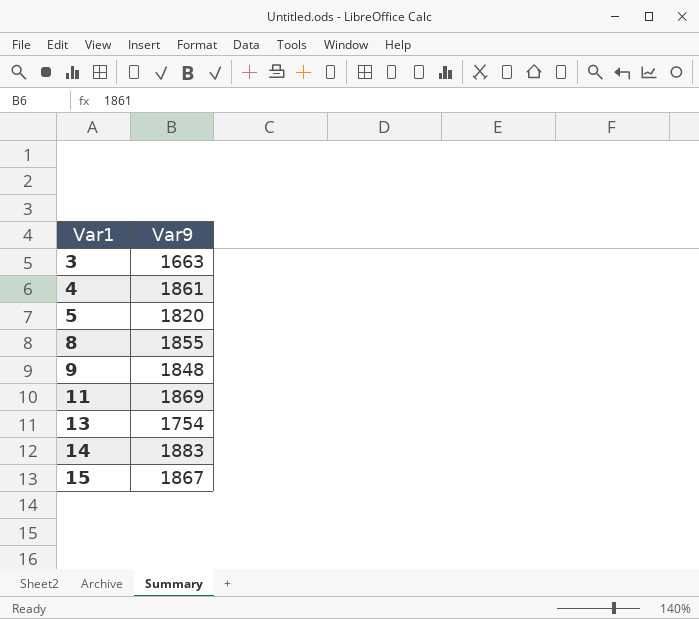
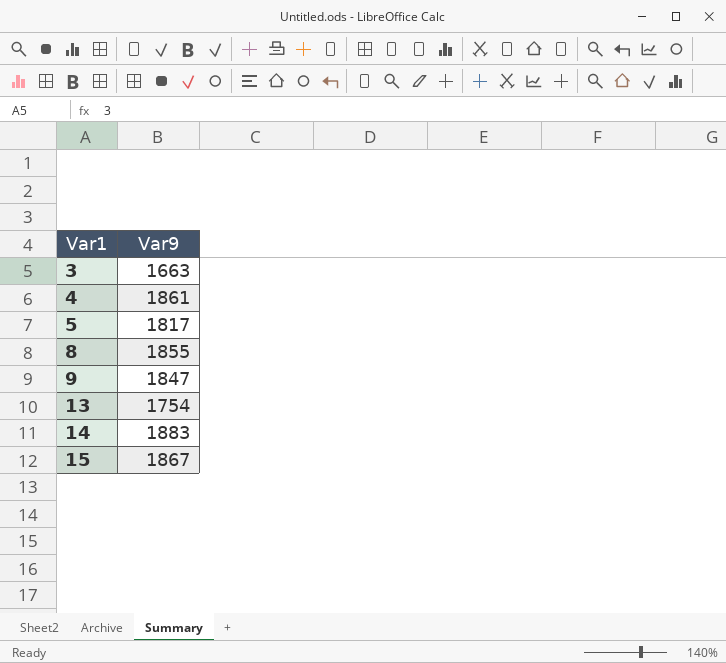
row 11: 1869 -> none
5 | Var9: 1820 -> 1817
9 | Var9: 1848 -> 1847

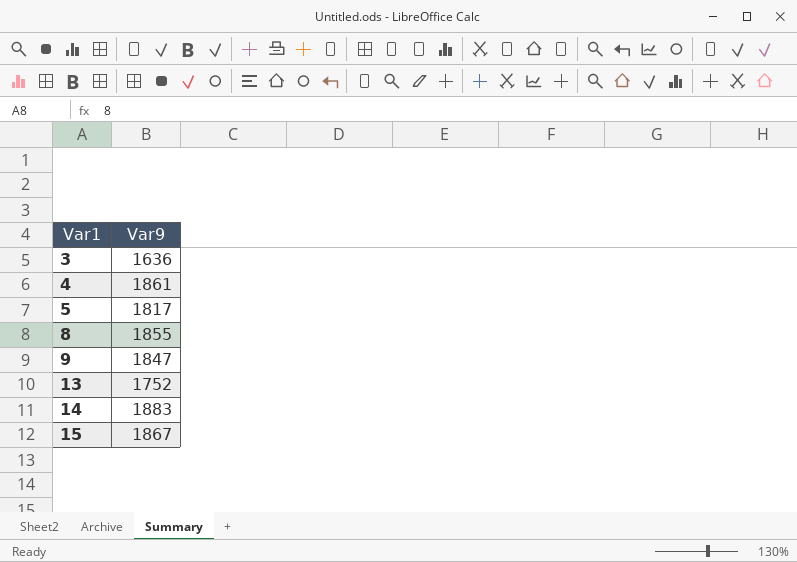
3 | Var9: 1663 -> 1636
13 | Var9: 1754 -> 1752

